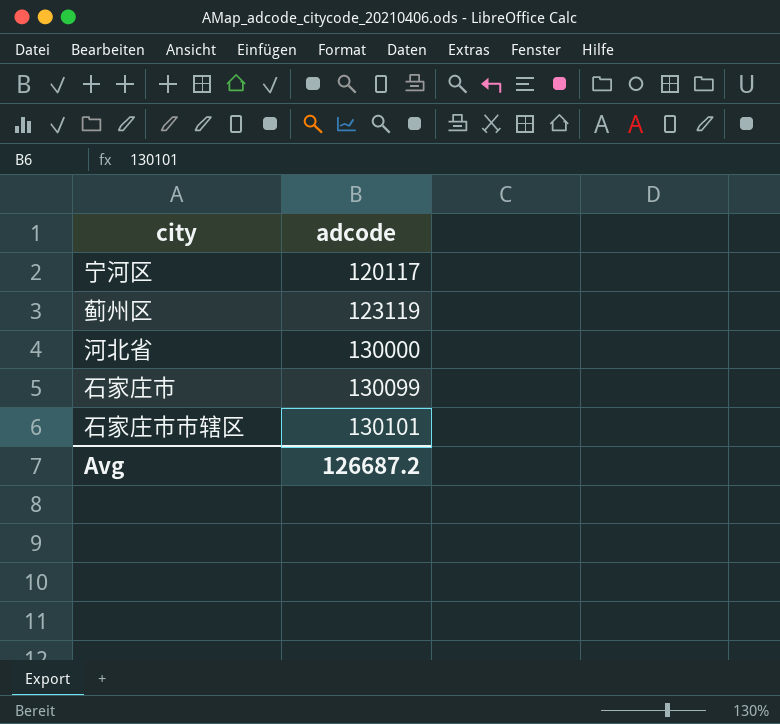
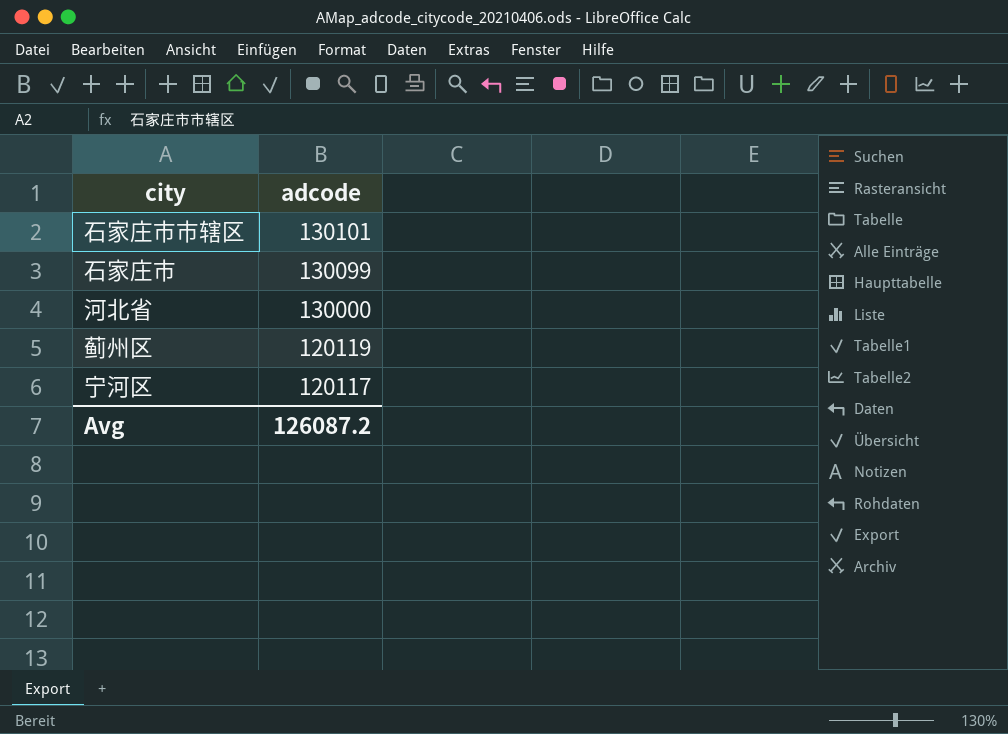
row order: adcode ascending -> adcode descending
蓟州区 | adcode: 123119 -> 120119
Avg | adcode: 126687.2 -> 126087.2

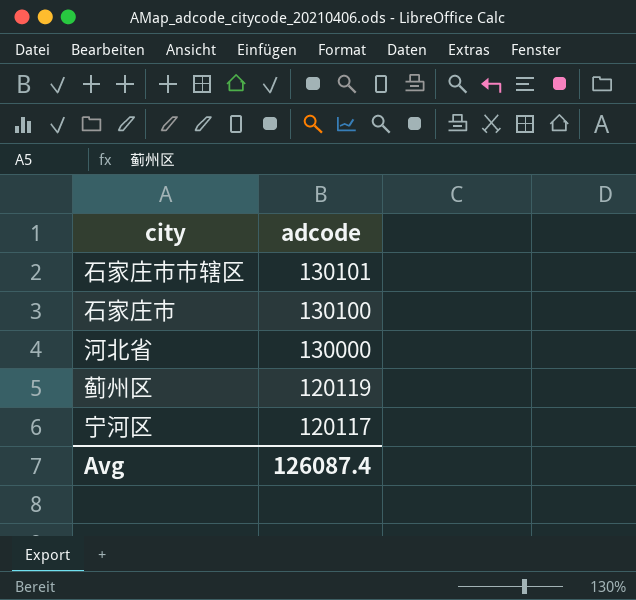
石家庄市 | adcode: 130099 -> 130100
Avg | adcode: 126087.2 -> 126087.4

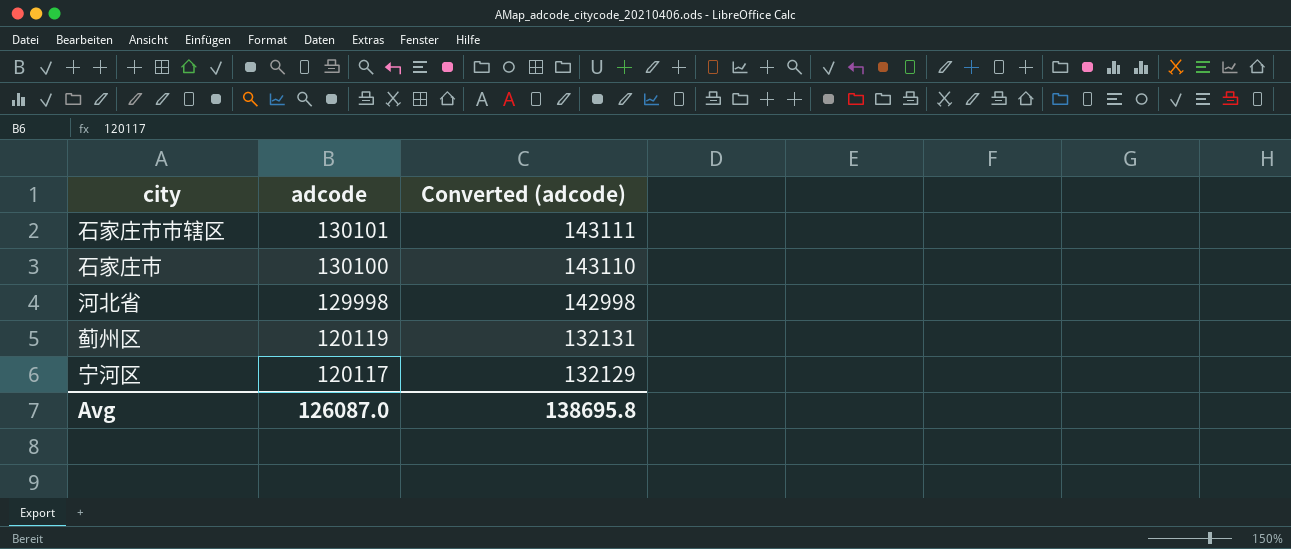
column Converted (adcode) | formula: none -> [adcode] * 1.1
河北省 | adcode: 130000 -> 129998
Avg | adcode: 126087.4 -> 126087.0

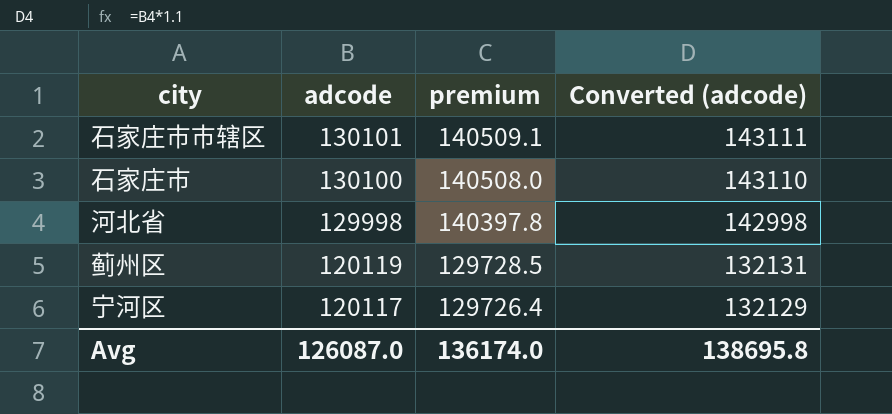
column premium | formula: none -> [adcode] * 1.08

